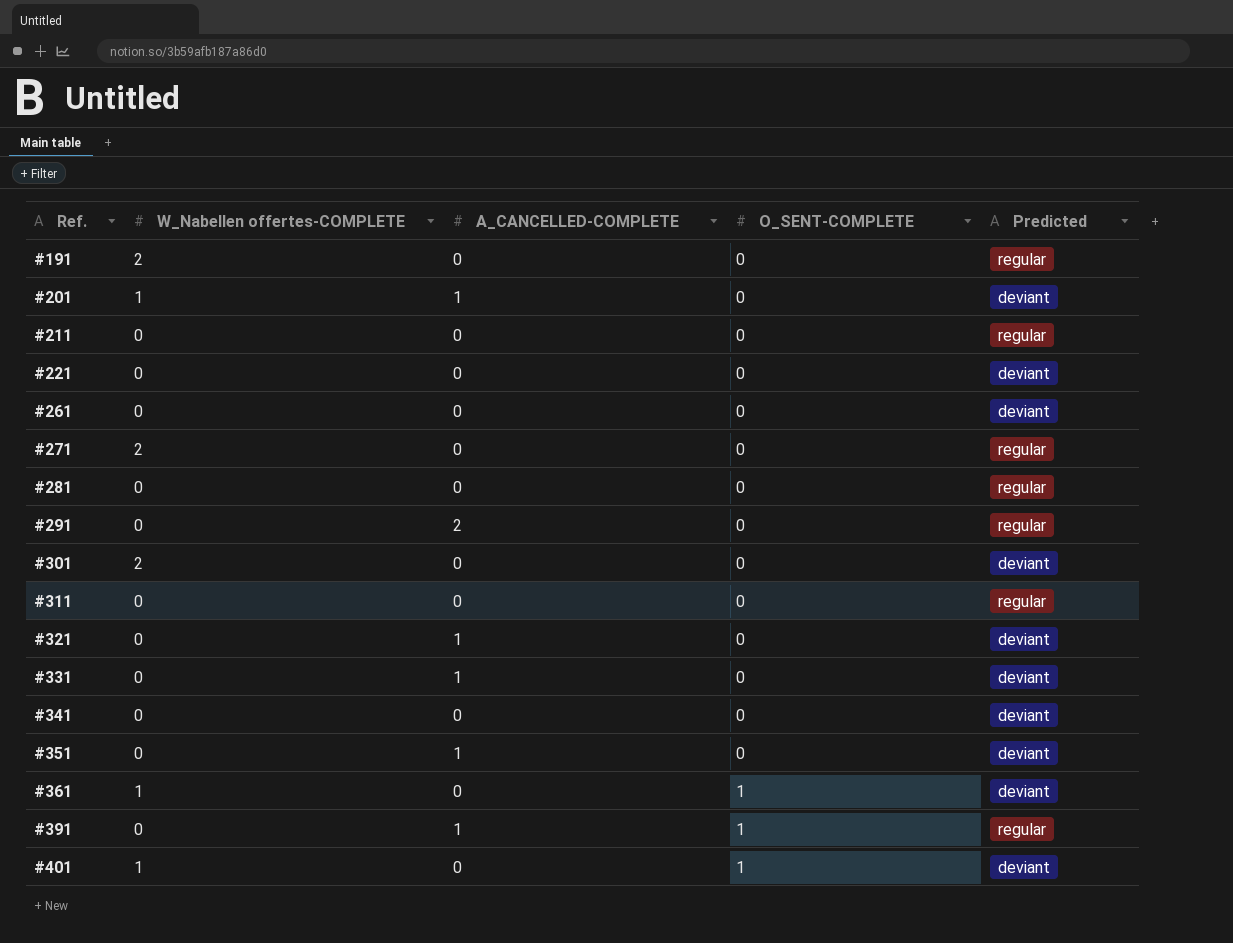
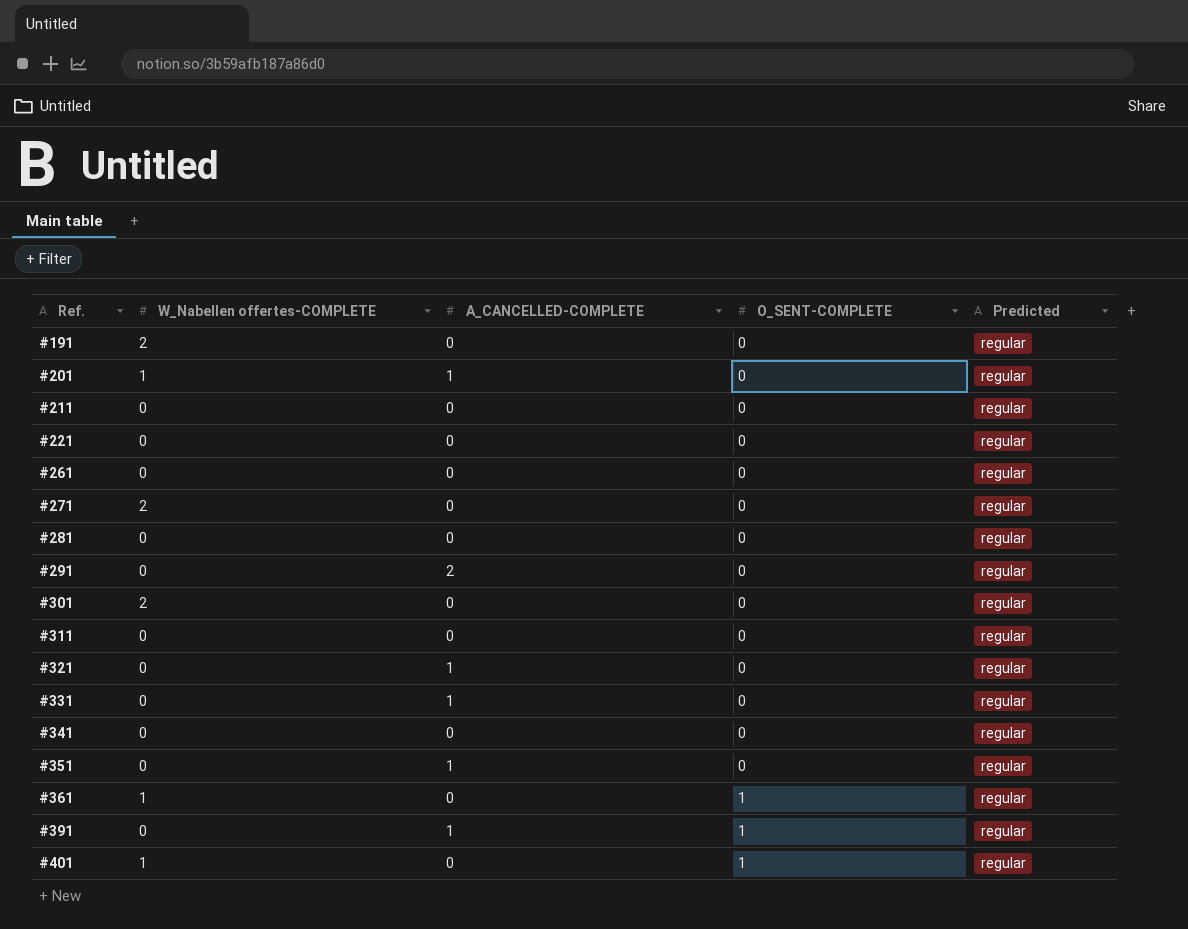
#201 | Predicted: deviant -> regular
#221 | Predicted: deviant -> regular
#261 | Predicted: deviant -> regular
#301 | Predicted: deviant -> regular
#321 | Predicted: deviant -> regular
#331 | Predicted: deviant -> regular
#341 | Predicted: deviant -> regular
#351 | Predicted: deviant -> regular
#361 | Predicted: deviant -> regular
#401 | Predicted: deviant -> regular

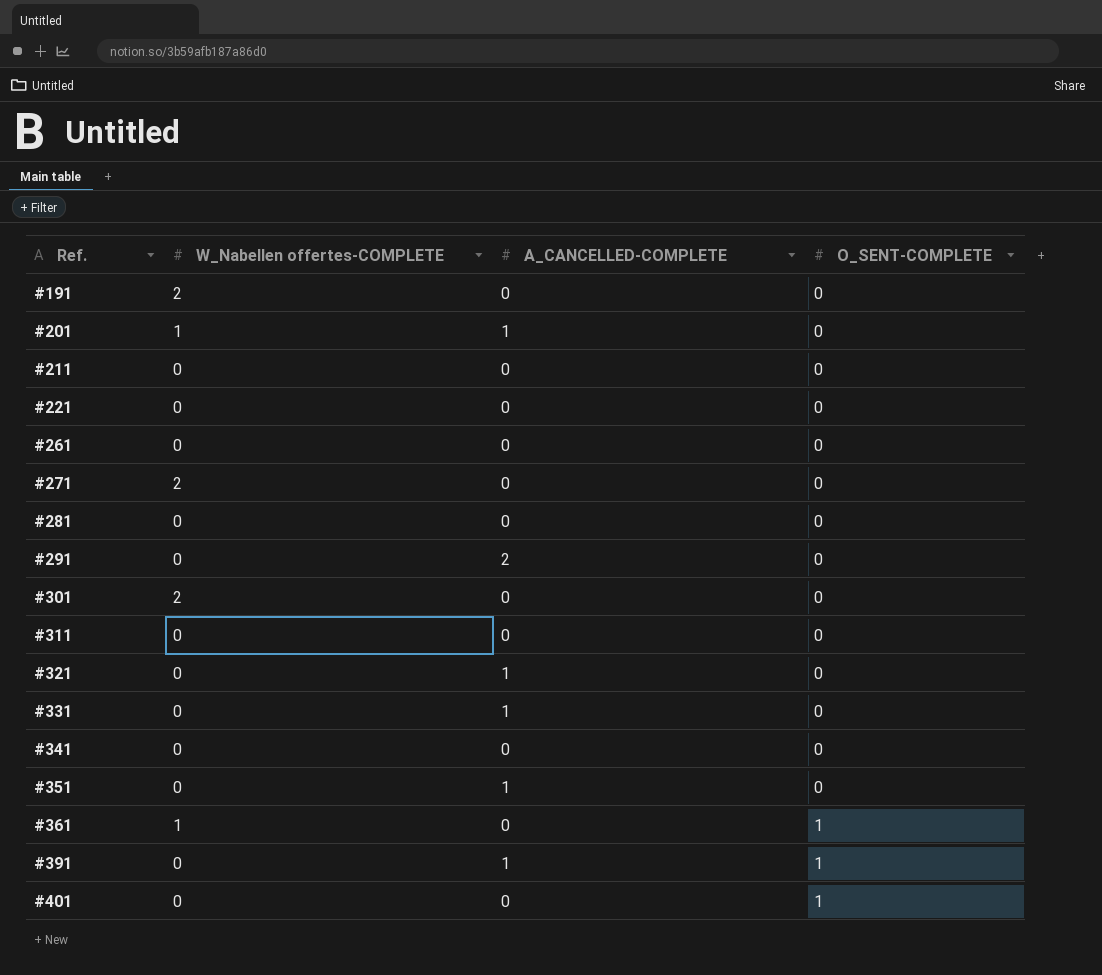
column Predicted | position: 5 -> none
#401 | W_Nabellen offertes-COMPLETE: 1 -> 0

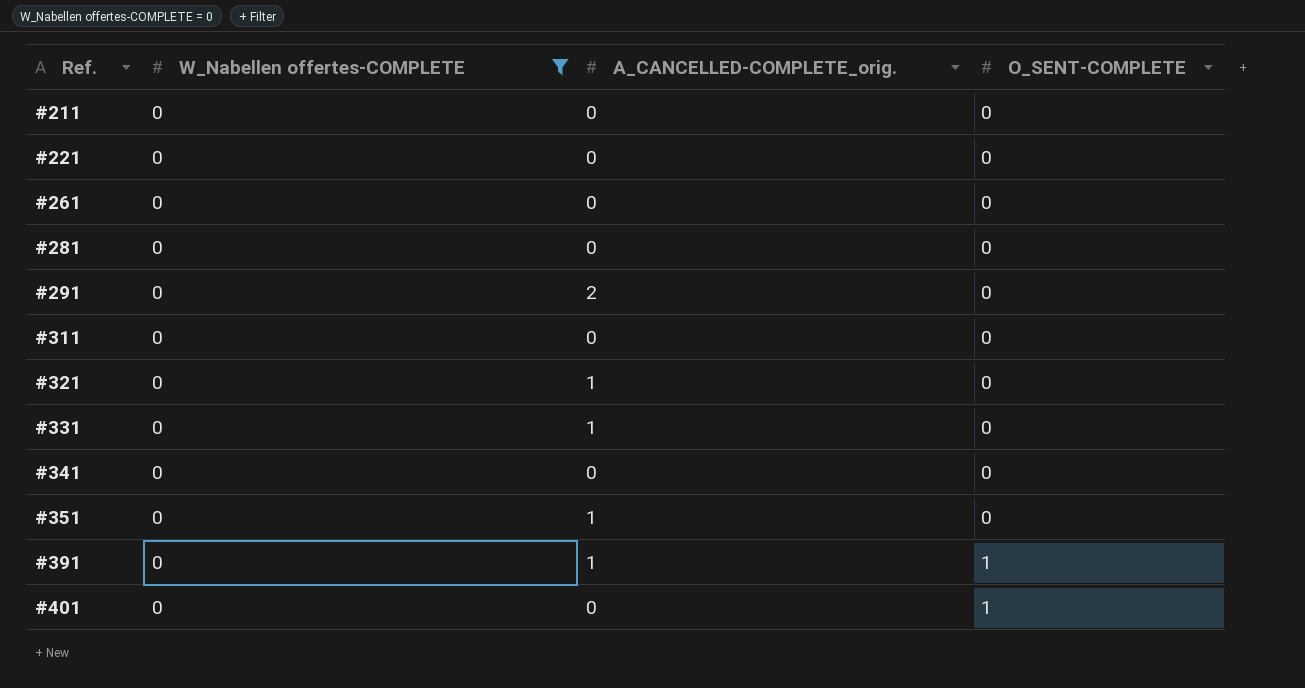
filter: none -> W_Nabellen offertes-COMPLETE = 0
column name: A_CANCELLED-COMPLETE -> A_CANCELLED-COMPLETE_orig.

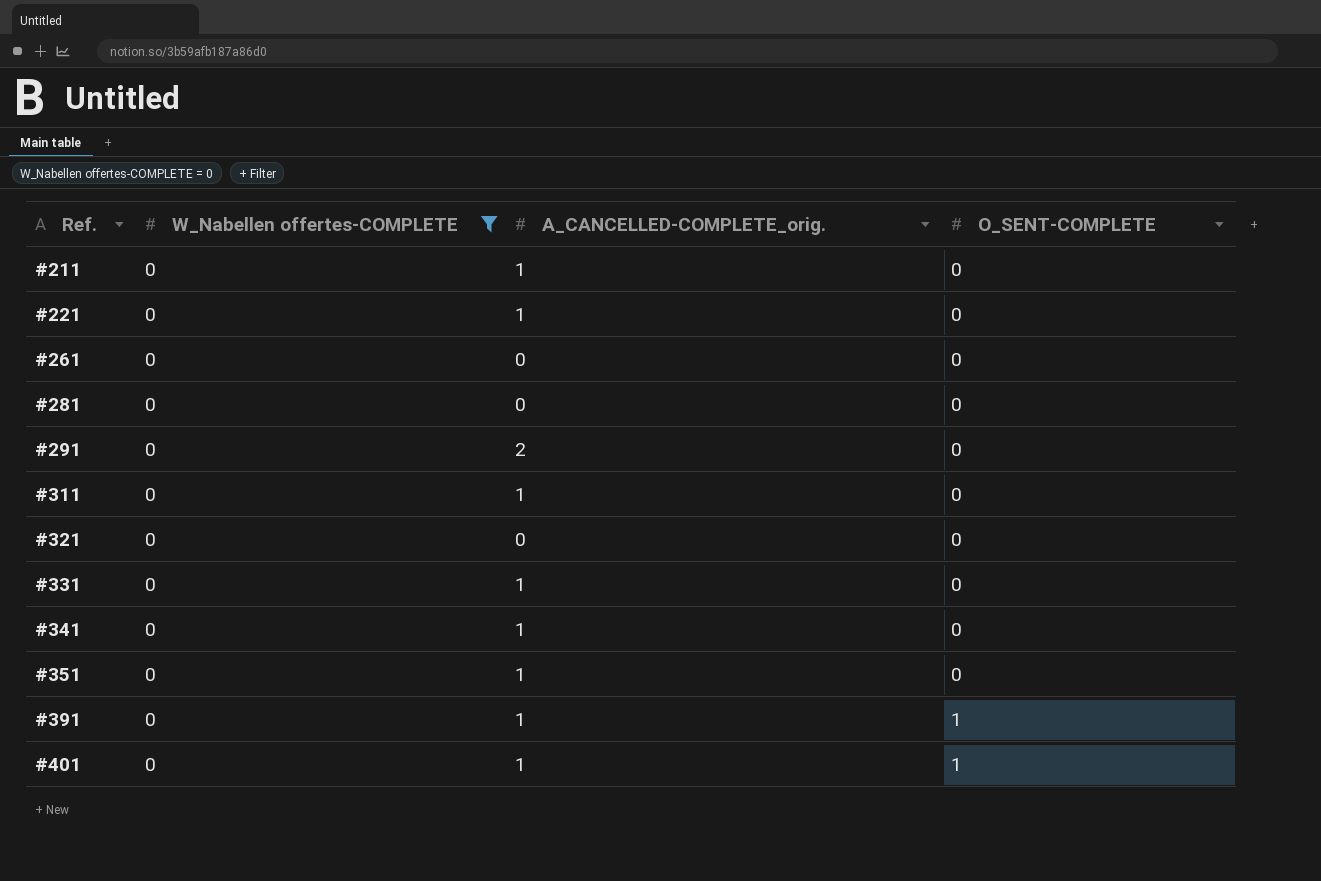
#211 | A_CANCELLED-COMPLETE_orig.: 0 -> 1
#221 | A_CANCELLED-COMPLETE_orig.: 0 -> 1
#311 | A_CANCELLED-COMPLETE_orig.: 0 -> 1
#321 | A_CANCELLED-COMPLETE_orig.: 1 -> 0
#341 | A_CANCELLED-COMPLETE_orig.: 0 -> 1
#401 | A_CANCELLED-COMPLETE_orig.: 0 -> 1

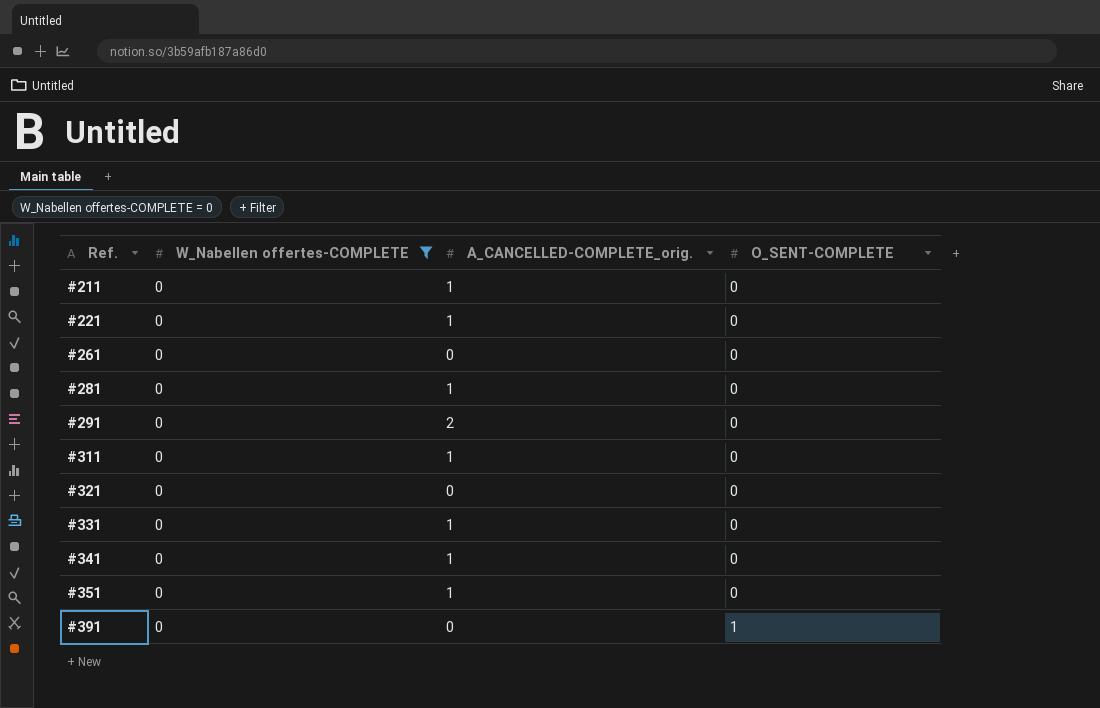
row #401: 0 | 1 | 1 -> none
#281 | A_CANCELLED-COMPLETE_orig.: 0 -> 1
#391 | A_CANCELLED-COMPLETE_orig.: 1 -> 0

